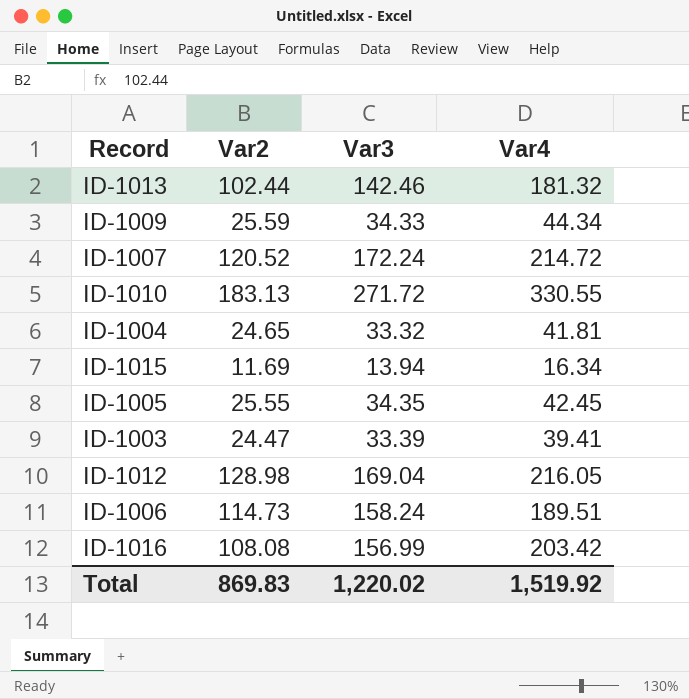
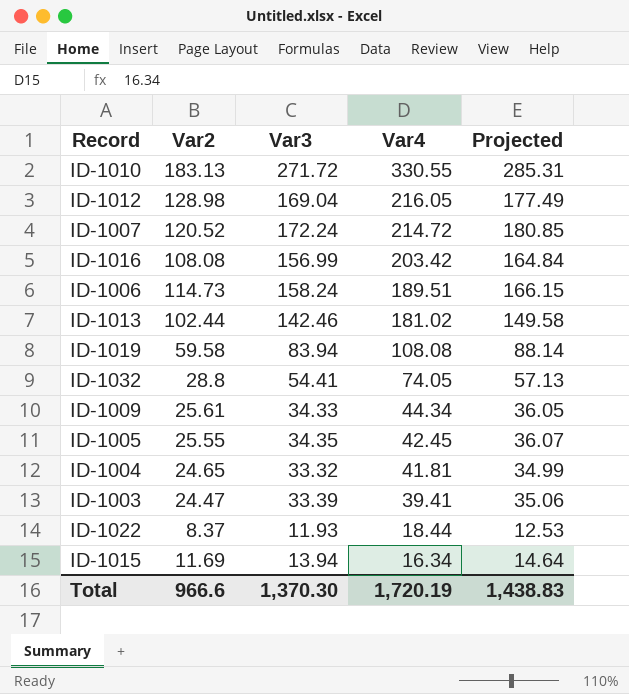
row order: none -> Var4 descending
column Projected | formula: none -> [Var3] * 1.05
ID-1013 | Var4: 181.32 -> 181.02
row ID-1019: none -> 59.58 | 83.94 | 108.08 | 88.14
row ID-1032: none -> 28.8 | 54.41 | 74.05 | 57.13
ID-1009 | Var2: 25.59 -> 25.61
row ID-1022: none -> 8.37 | 11.93 | 18.44 | 12.53
Total | Var2: 869.83 -> 966.6
Total | Var3: 1,220.02 -> 1,370.30
Total | Var4: 1,519.92 -> 1,720.19

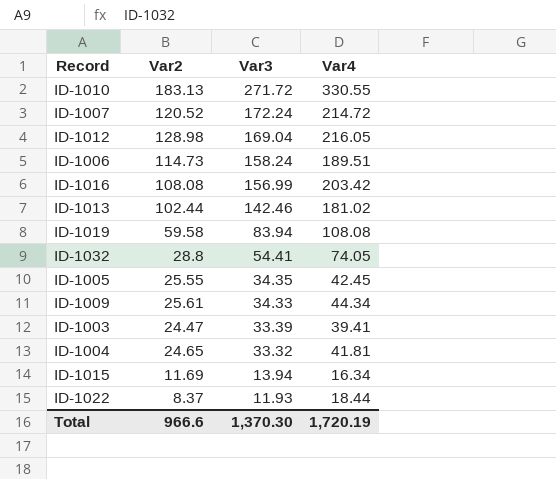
row order: Var4 descending -> Var3 descending
column Projected | formula: [Var3] * 1.05 -> none

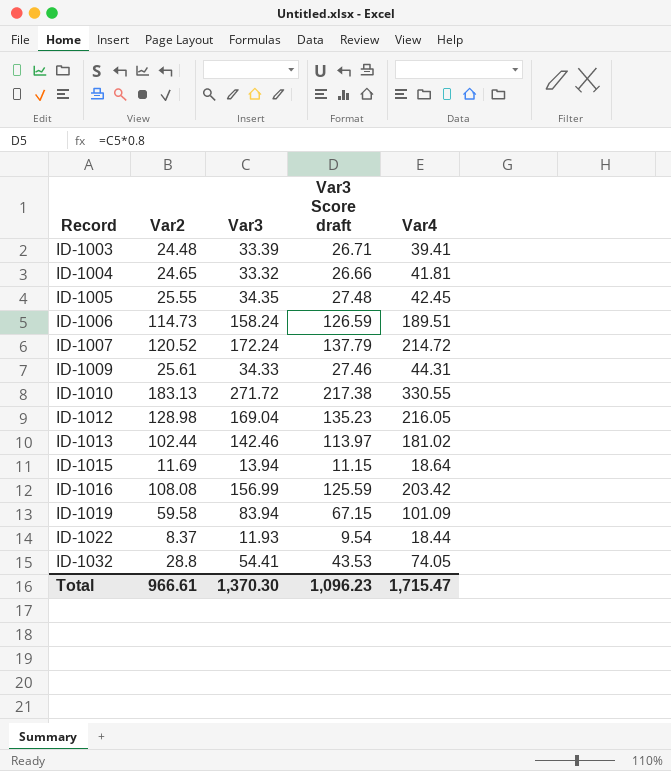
row order: Var3 descending -> Record ascending
column Var3 Score draft | formula: none -> [Var3] * 0.8
ID-1003 | Var2: 24.47 -> 24.48
ID-1009 | Var4: 44.34 -> 44.31
ID-1015 | Var4: 16.34 -> 18.64
ID-1019 | Var4: 108.08 -> 101.09
Total | Var2: 966.6 -> 966.61
Total | Var4: 1,720.19 -> 1,715.47

